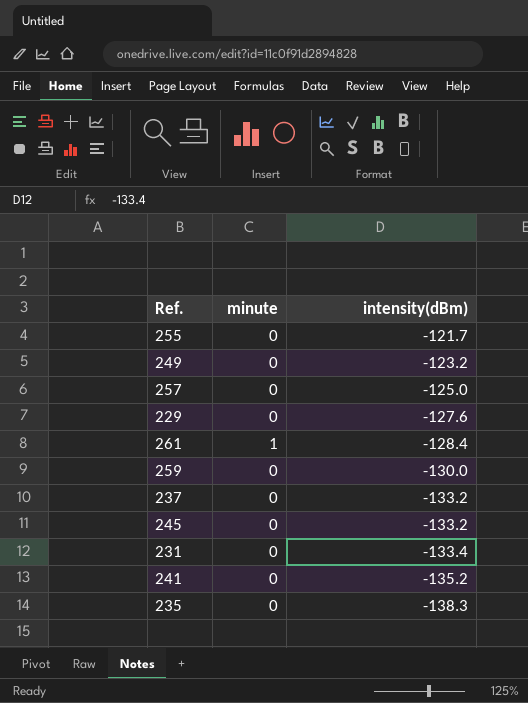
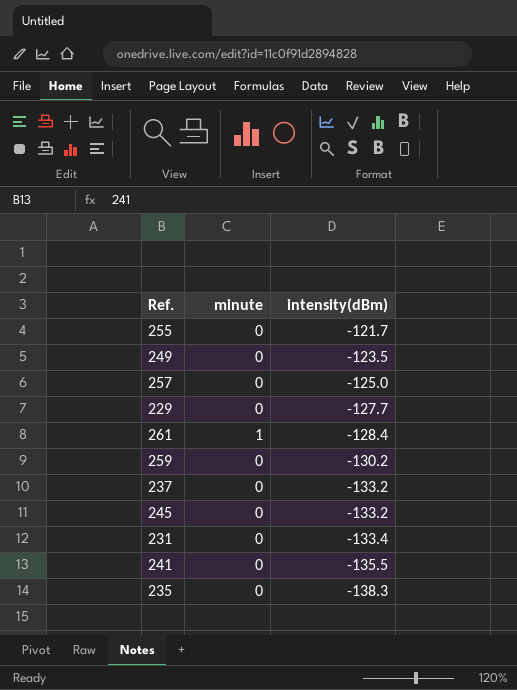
249 | intensity(dBm): -123.2 -> -123.5
229 | intensity(dBm): -127.6 -> -127.7
259 | intensity(dBm): -130.0 -> -130.2
241 | intensity(dBm): -135.2 -> -135.5

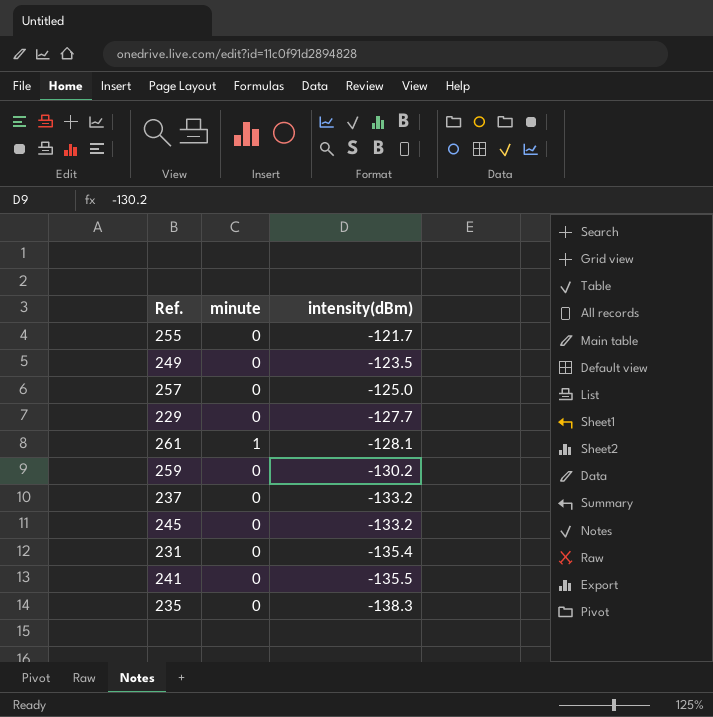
261 | intensity(dBm): -128.4 -> -128.1
231 | intensity(dBm): -133.4 -> -135.4

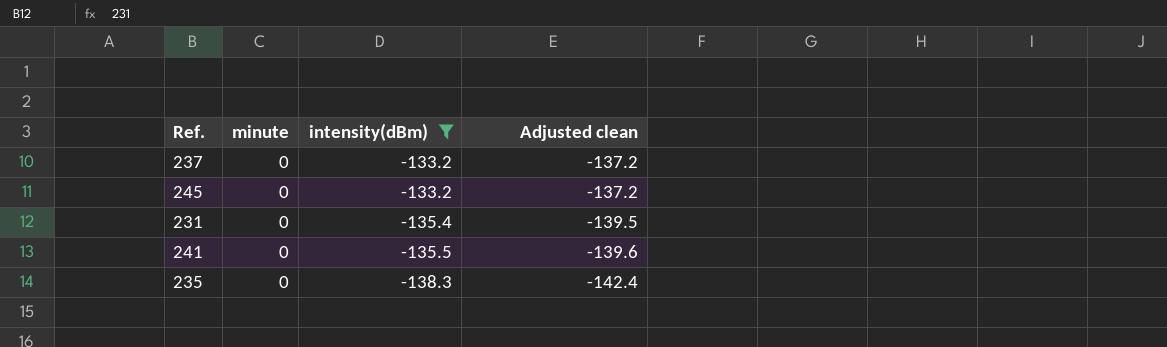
filter: none -> intensity(dBm) <= -133.2
column Adjusted clean | formula: none -> [intensity(dBm)] * 1.03

